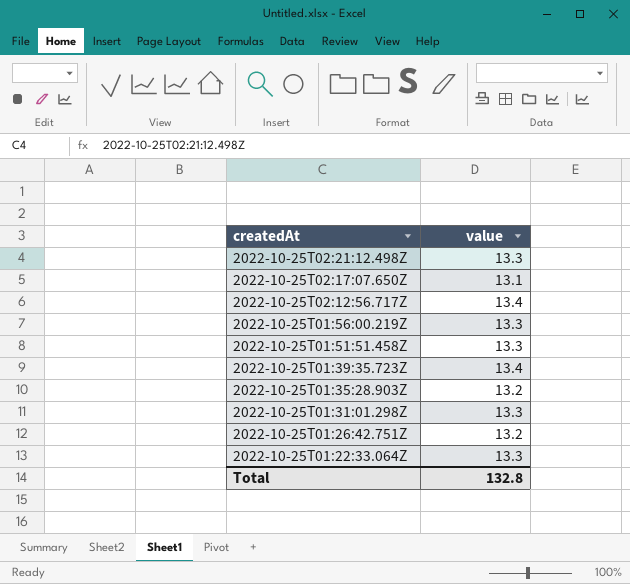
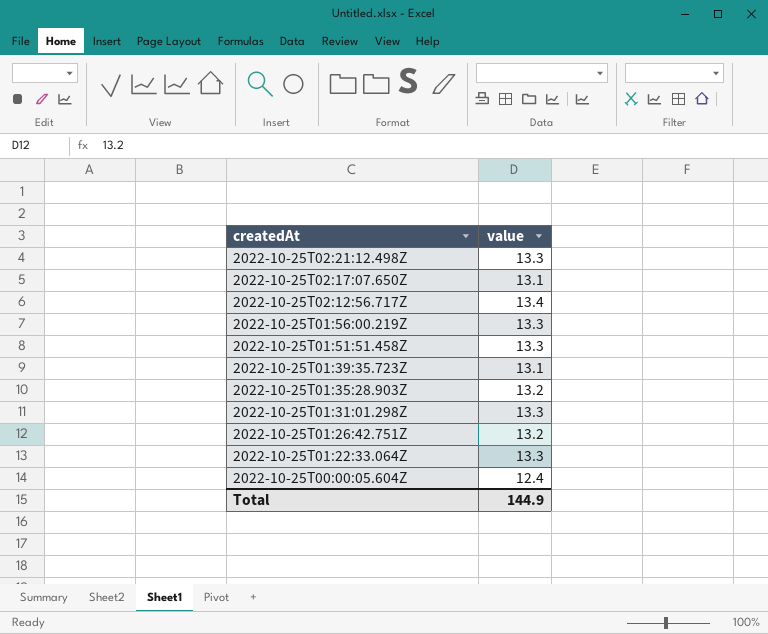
2022-10-25T01:39:35.723Z | value: 13.4 -> 13.1
row 2022-10-25T00:00:05.604Z: none -> 12.4
Total | value: 132.8 -> 144.9

